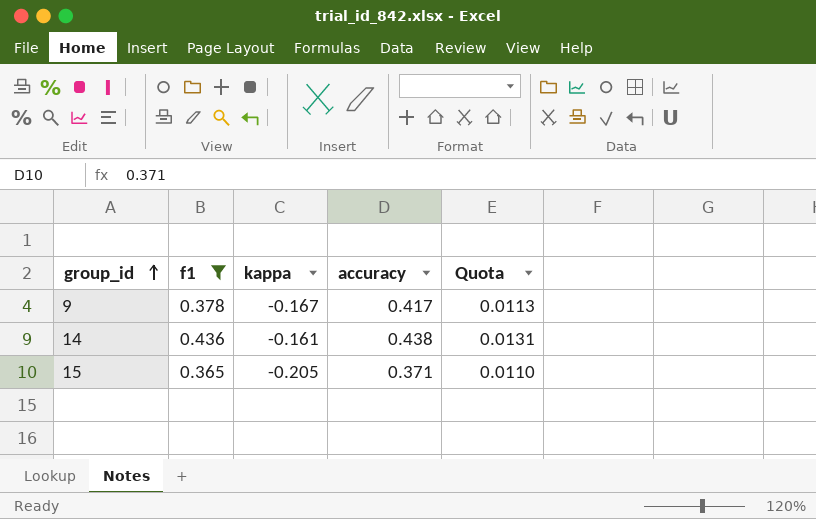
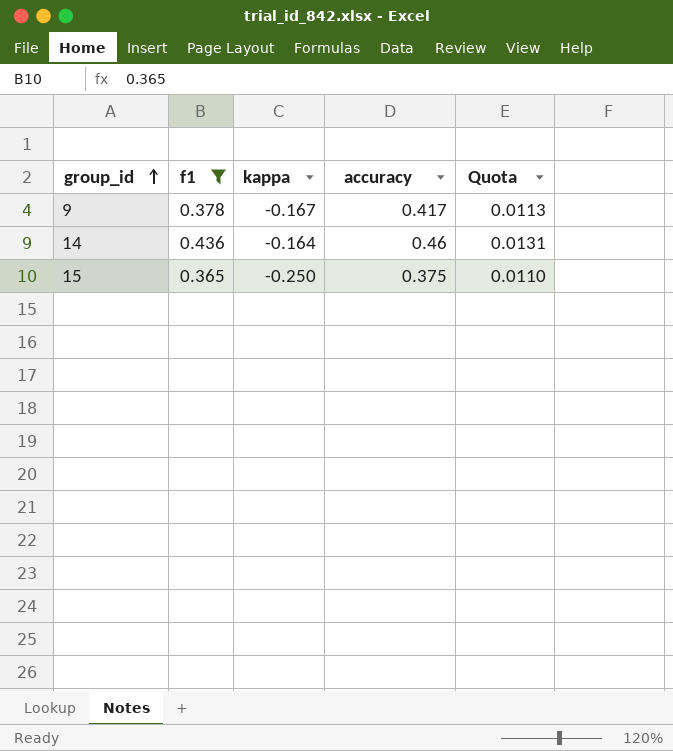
14 | kappa: -0.161 -> -0.164
14 | accuracy: 0.438 -> 0.46
15 | kappa: -0.205 -> -0.250
15 | accuracy: 0.371 -> 0.375

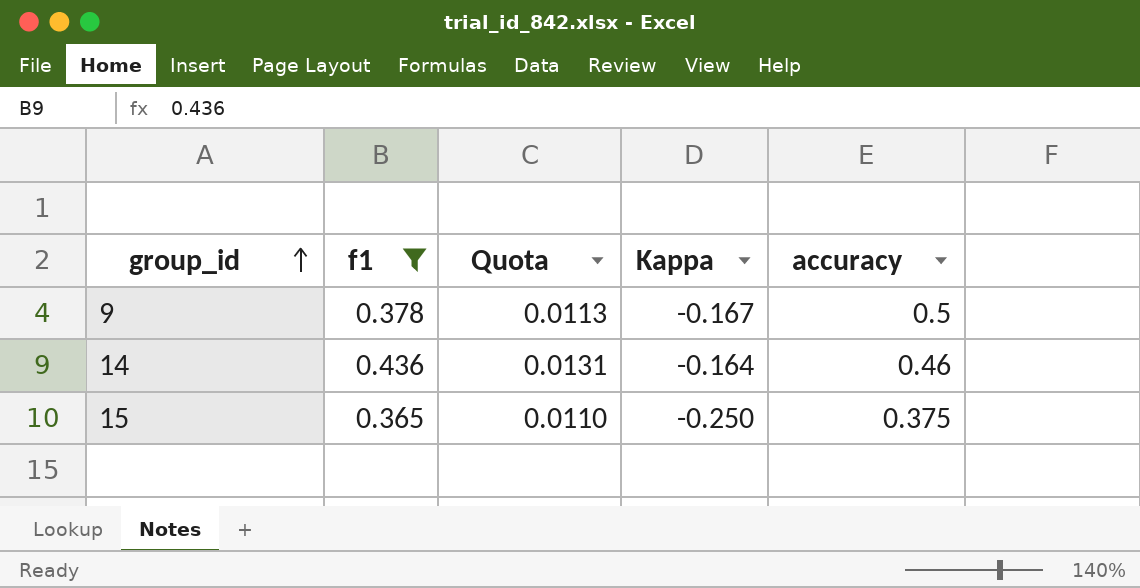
column Quota | position: 5 -> 3
column name: kappa -> Kappa
9 | accuracy: 0.417 -> 0.5

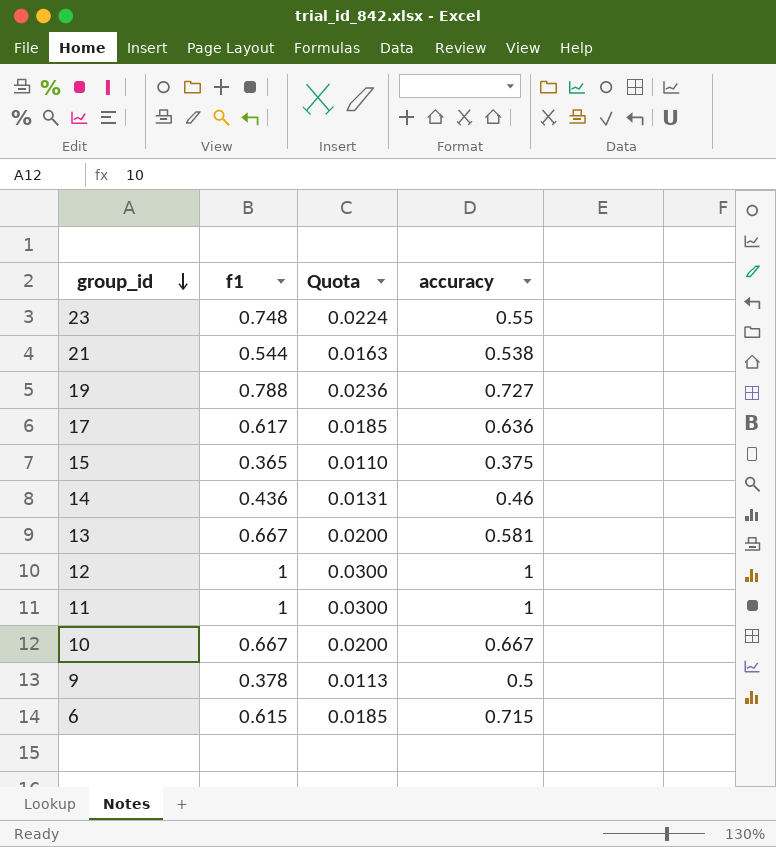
filter: f1 <= 0.436 -> none
row order: group_id ascending -> group_id descending
column Kappa | position: 4 -> none

